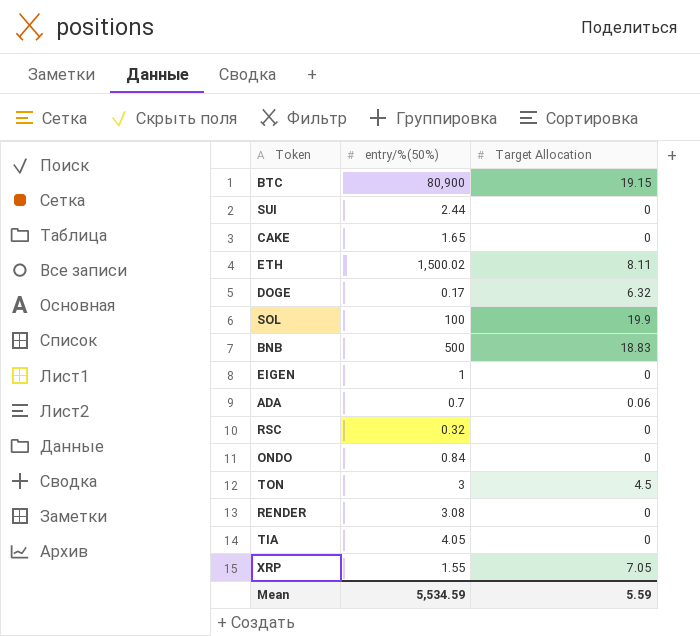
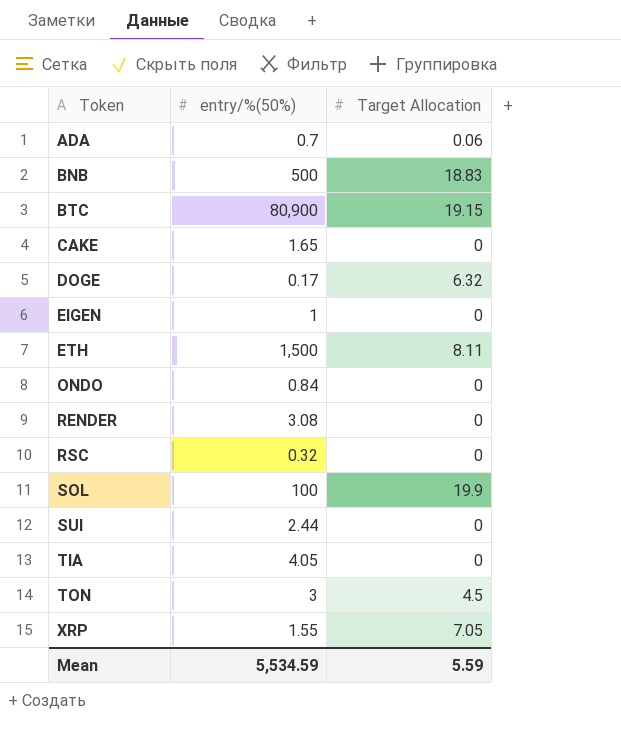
row order: none -> Token ascending
ETH | entry/%(50%): 1,500.02 -> 1,500

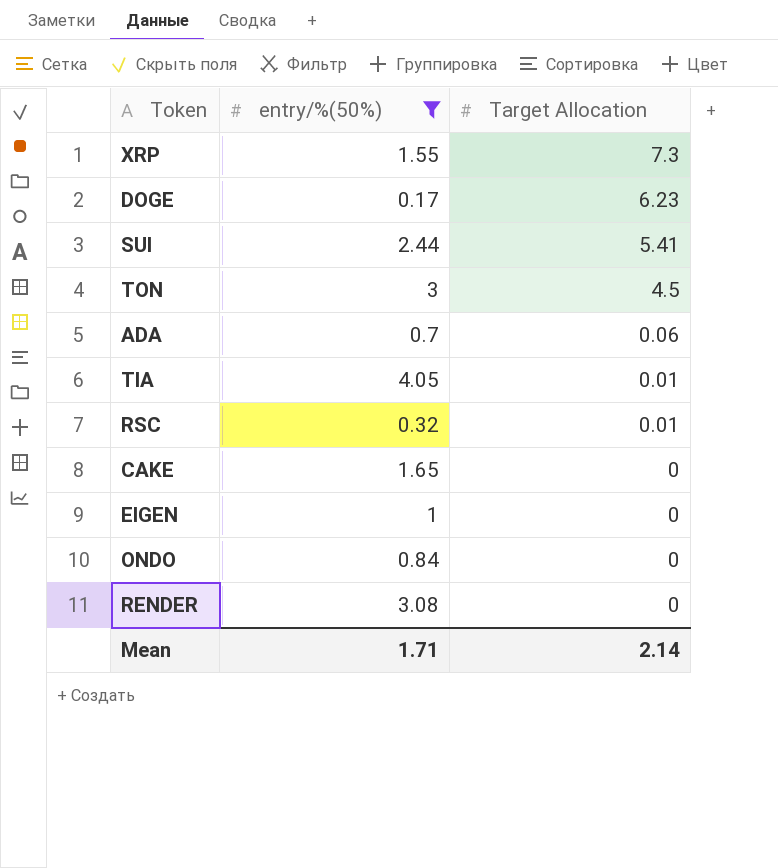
filter: none -> entry/%(50%) <= 4.05
row order: Token ascending -> Target Allocation descending
XRP | Target Allocation: 7.05 -> 7.3
DOGE | Target Allocation: 6.32 -> 6.23
SUI | Target Allocation: 0 -> 5.41
TIA | Target Allocation: 0 -> 0.01
RSC | Target Allocation: 0 -> 0.01
Mean | entry/%(50%): 5,534.59 -> 1.71
Mean | Target Allocation: 5.59 -> 2.14

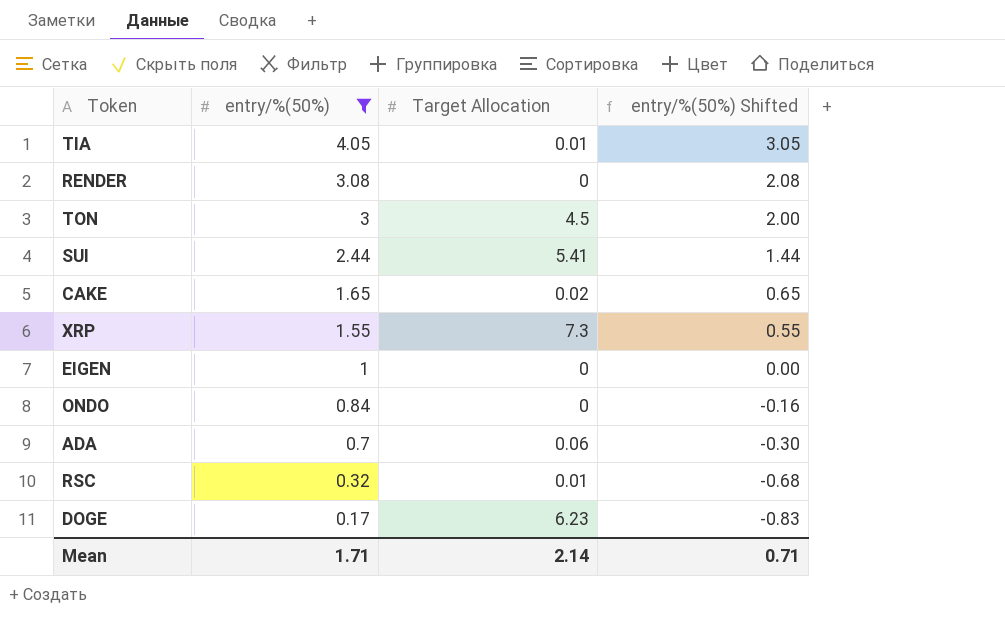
row order: Target Allocation descending -> entry/%(50%) descending
column entry/%(50%) Shifted | formula: none -> [entry/%(50%)] - 1
CAKE | Target Allocation: 0 -> 0.02

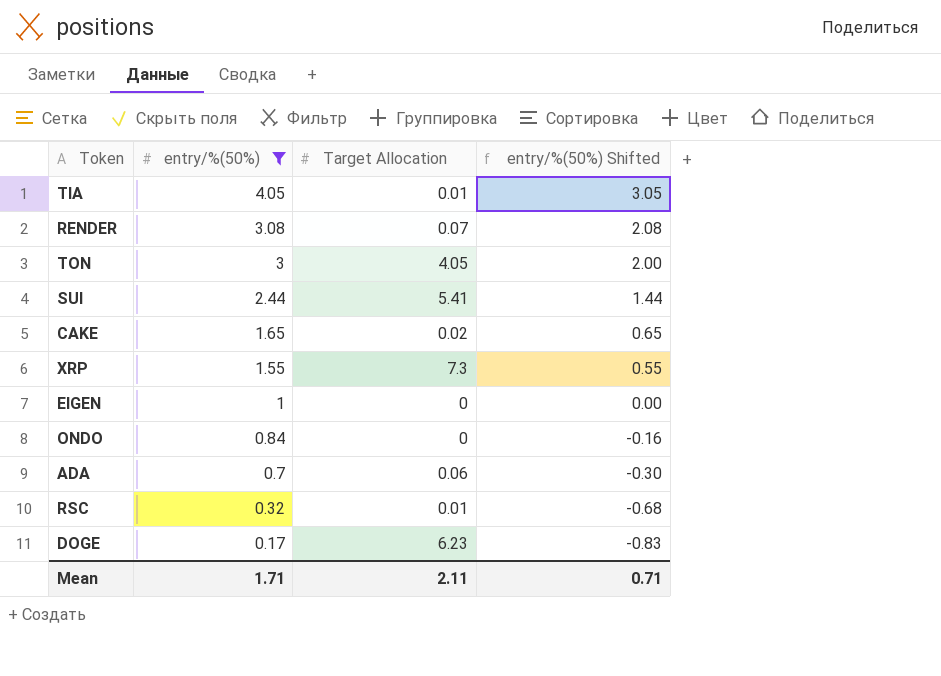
RENDER | Target Allocation: 0 -> 0.07
TON | Target Allocation: 4.5 -> 4.05
Mean | Target Allocation: 2.14 -> 2.11

